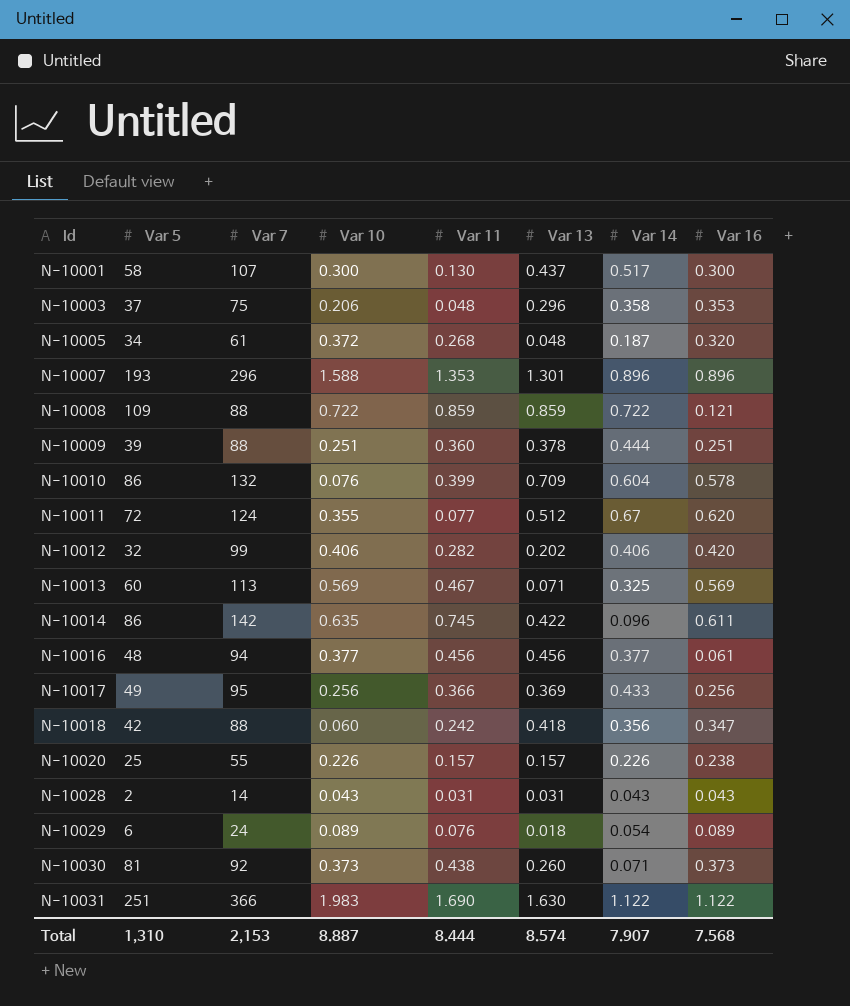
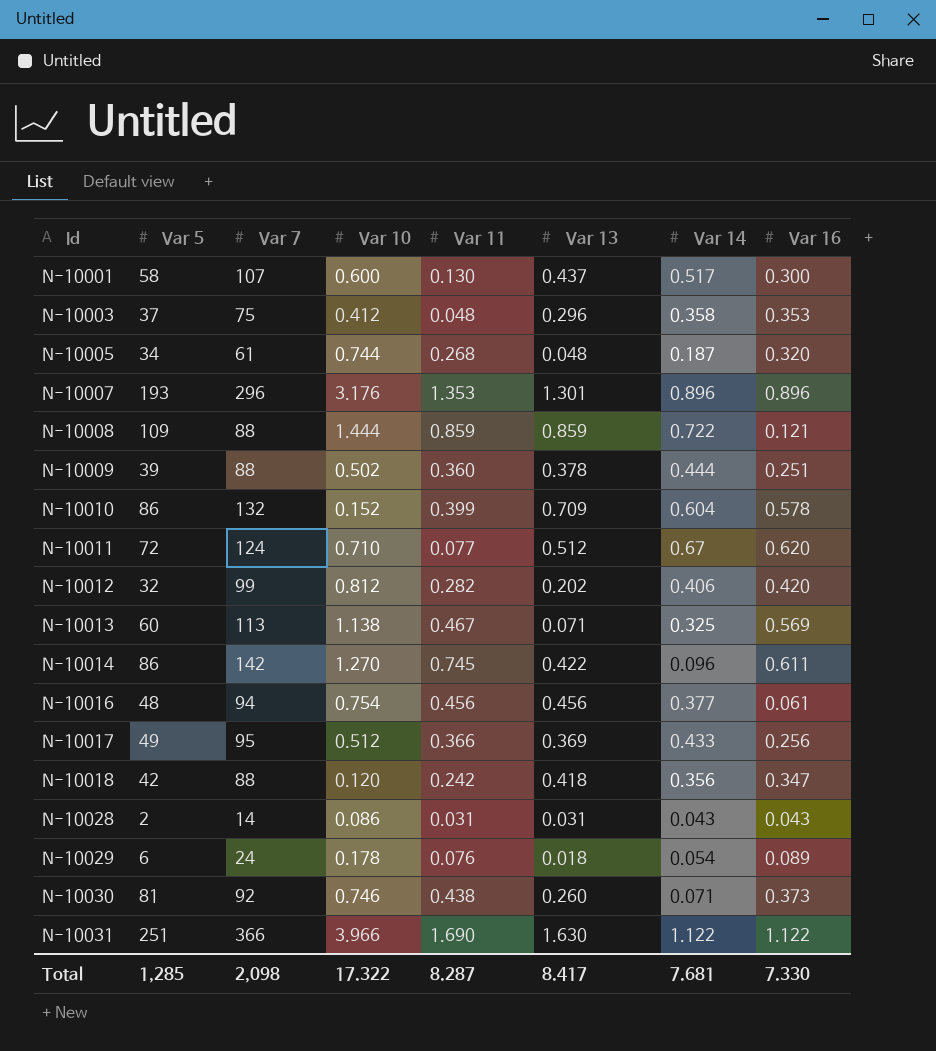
row N-10020: 25 | 55 | 0.226 | 0.157 | 0.157 | 0.226 | 0.238 -> none
N-10001 | Var 10: 0.300 -> 0.600
N-10003 | Var 10: 0.206 -> 0.412
N-10005 | Var 10: 0.372 -> 0.744
N-10007 | Var 10: 1.588 -> 3.176
N-10008 | Var 10: 0.722 -> 1.444
N-10009 | Var 10: 0.251 -> 0.502
N-10010 | Var 10: 0.076 -> 0.152
N-10011 | Var 10: 0.355 -> 0.710
N-10012 | Var 10: 0.406 -> 0.812
N-10013 | Var 10: 0.569 -> 1.138
N-10014 | Var 10: 0.635 -> 1.270
N-10016 | Var 10: 0.377 -> 0.754
N-10017 | Var 10: 0.256 -> 0.512
N-10018 | Var 10: 0.060 -> 0.120
N-10028 | Var 10: 0.043 -> 0.086
N-10029 | Var 10: 0.089 -> 0.178
N-10030 | Var 10: 0.373 -> 0.746
N-10031 | Var 10: 1.983 -> 3.966
Total | Var 5: 1,310 -> 1,285
Total | Var 7: 2,153 -> 2,098
Total | Var 10: 8.887 -> 17.322
Total | Var 11: 8.444 -> 8.287
Total | Var 13: 8.574 -> 8.417
Total | Var 14: 7.907 -> 7.681
Total | Var 16: 7.568 -> 7.330

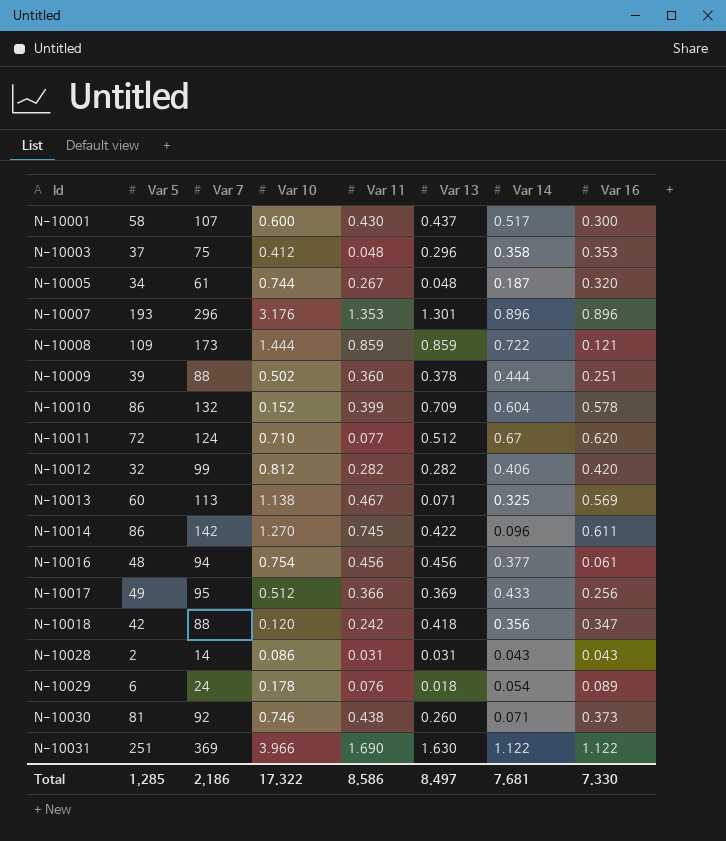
N-10001 | Var 11: 0.130 -> 0.430
N-10005 | Var 11: 0.268 -> 0.267
N-10008 | Var 7: 88 -> 173
N-10012 | Var 13: 0.202 -> 0.282
N-10031 | Var 7: 366 -> 369
Total | Var 7: 2,098 -> 2,186
Total | Var 11: 8.287 -> 8.586
Total | Var 13: 8.417 -> 8.497

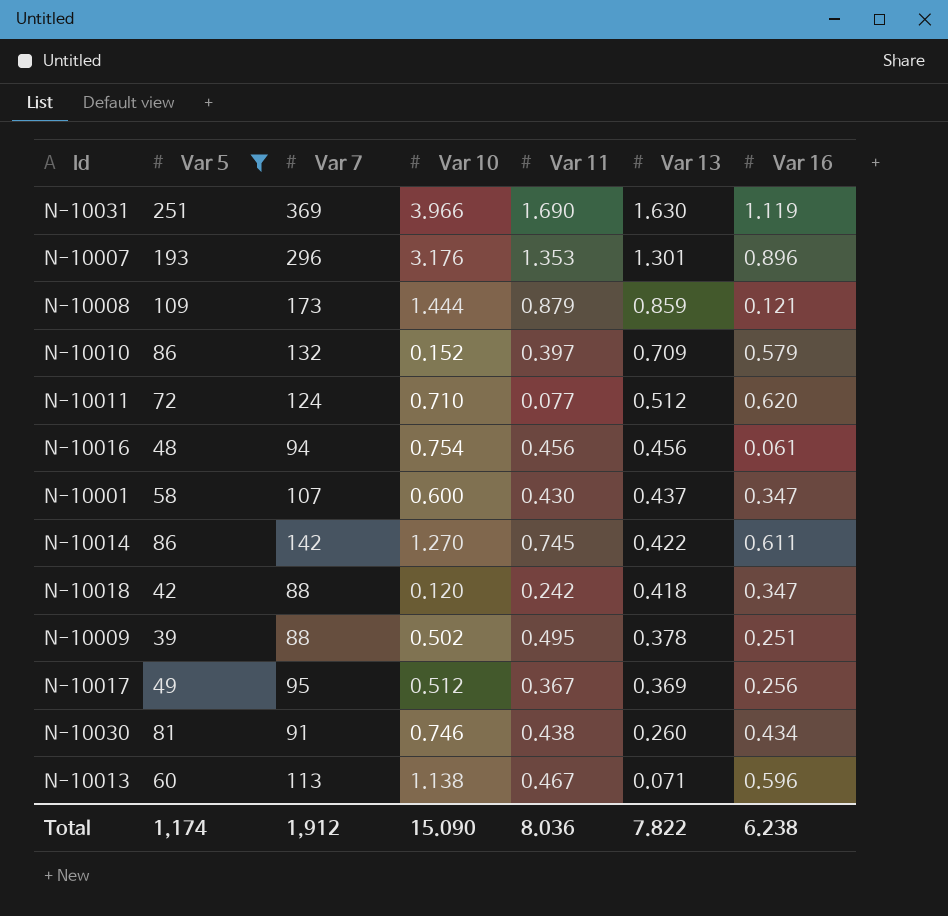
filter: none -> Var 5 >= 39
row order: Id ascending -> Var 13 descending
column Var 14 | position: 7 -> none
N-10031 | Var 16: 1.122 -> 1.119
N-10008 | Var 11: 0.859 -> 0.879
N-10010 | Var 11: 0.399 -> 0.397
N-10010 | Var 16: 0.578 -> 0.579
N-10001 | Var 16: 0.300 -> 0.347
N-10009 | Var 11: 0.360 -> 0.495
N-10017 | Var 11: 0.366 -> 0.367
N-10030 | Var 7: 92 -> 91
N-10030 | Var 16: 0.373 -> 0.434
N-10013 | Var 16: 0.569 -> 0.596
Total | Var 5: 1,285 -> 1,174
Total | Var 7: 2,186 -> 1,912
Total | Var 10: 17.322 -> 15.090
Total | Var 11: 8.586 -> 8.036
Total | Var 13: 8.497 -> 7.822
Total | Var 16: 7.330 -> 6.238

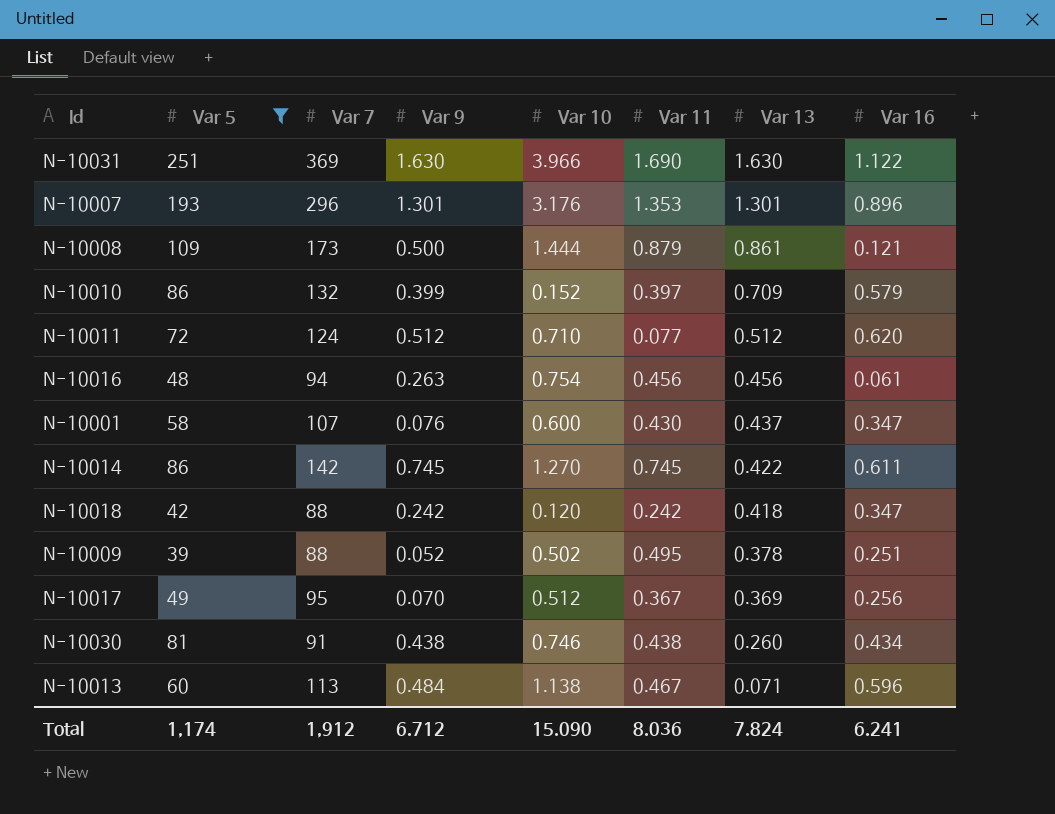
column Var 9 | position: none -> 4
N-10031 | Var 16: 1.119 -> 1.122
N-10008 | Var 13: 0.859 -> 0.861
Total | Var 13: 7.822 -> 7.824
Total | Var 16: 6.238 -> 6.241

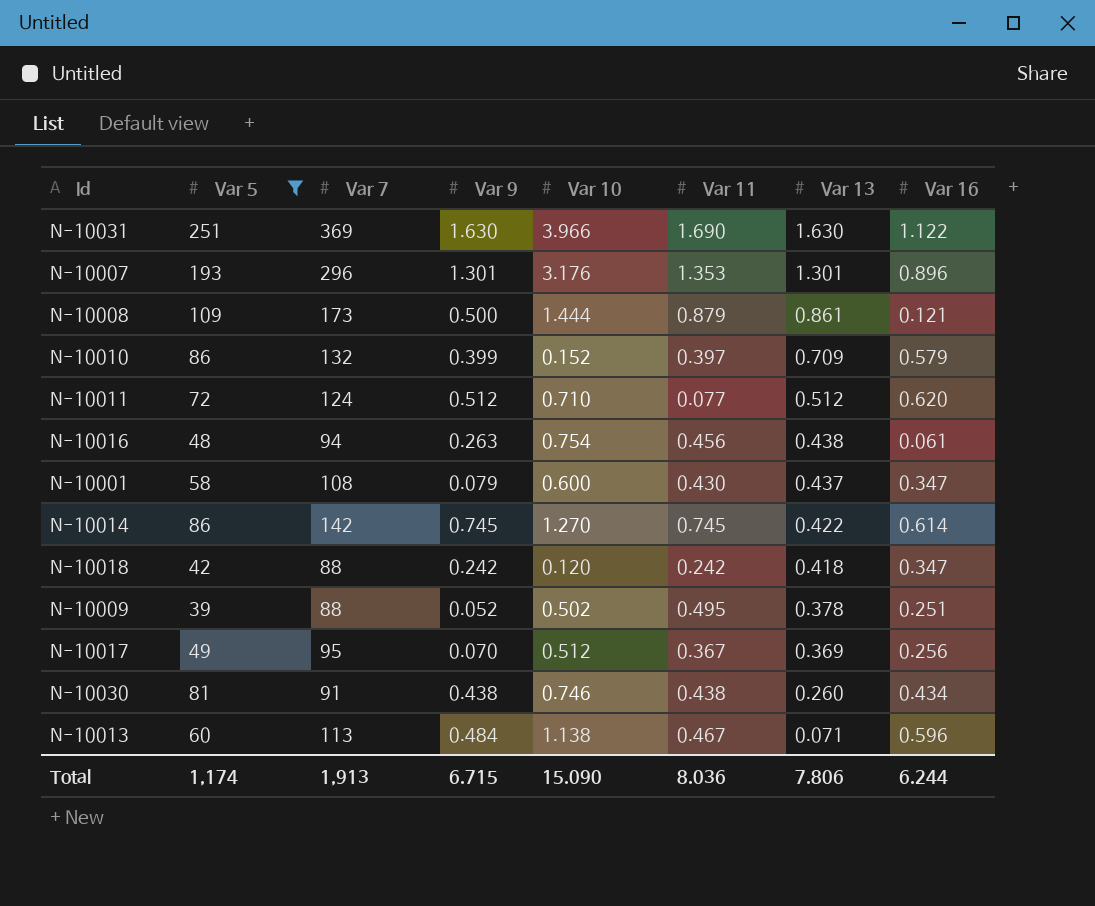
N-10016 | Var 13: 0.456 -> 0.438
N-10001 | Var 7: 107 -> 108
N-10001 | Var 9: 0.076 -> 0.079
N-10014 | Var 16: 0.611 -> 0.614
Total | Var 7: 1,912 -> 1,913
Total | Var 9: 6.712 -> 6.715
Total | Var 13: 7.824 -> 7.806
Total | Var 16: 6.241 -> 6.244

